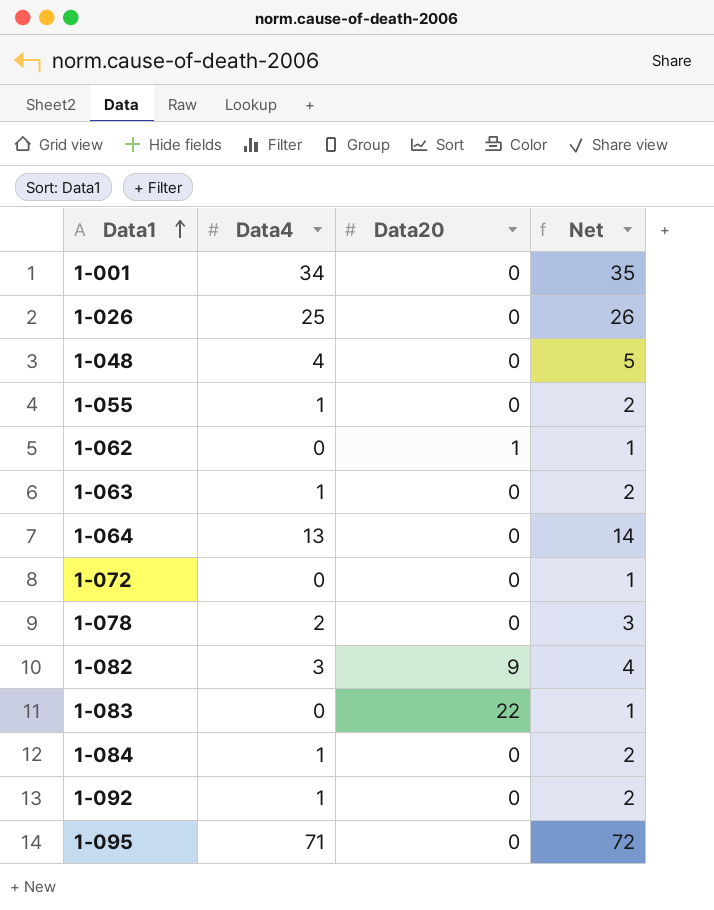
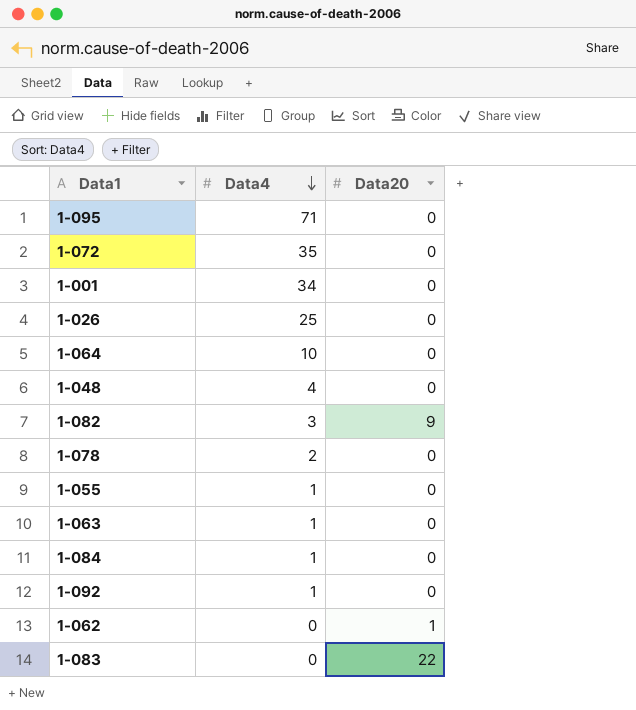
row order: Data1 ascending -> Data4 descending
column Net | formula: [Data4] + 1 -> none
1-072 | Data4: 0 -> 35
1-064 | Data4: 13 -> 10

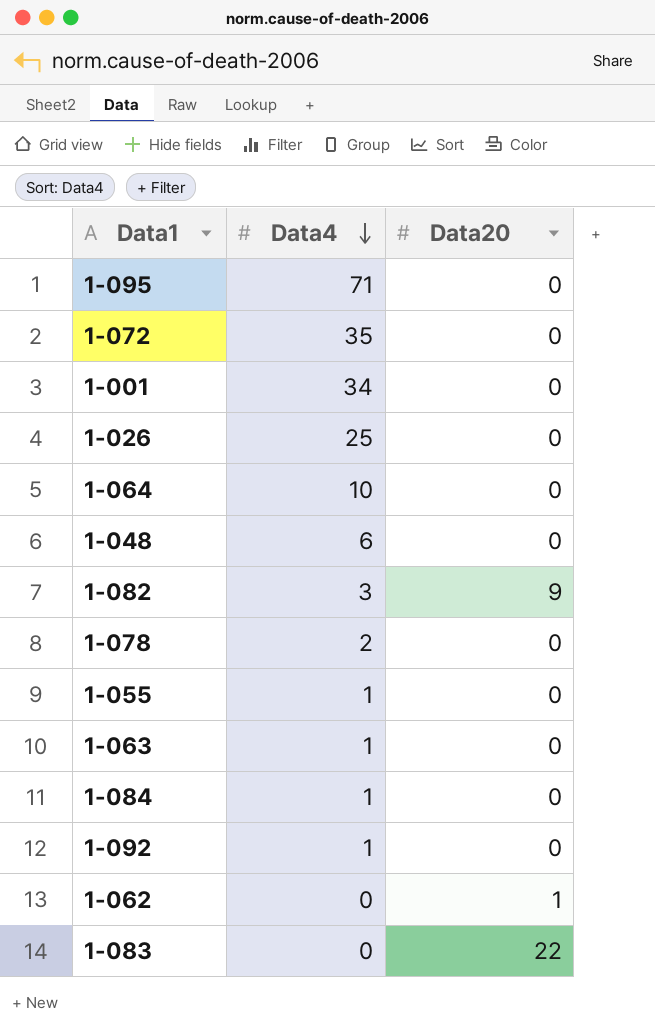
1-048 | Data4: 4 -> 6

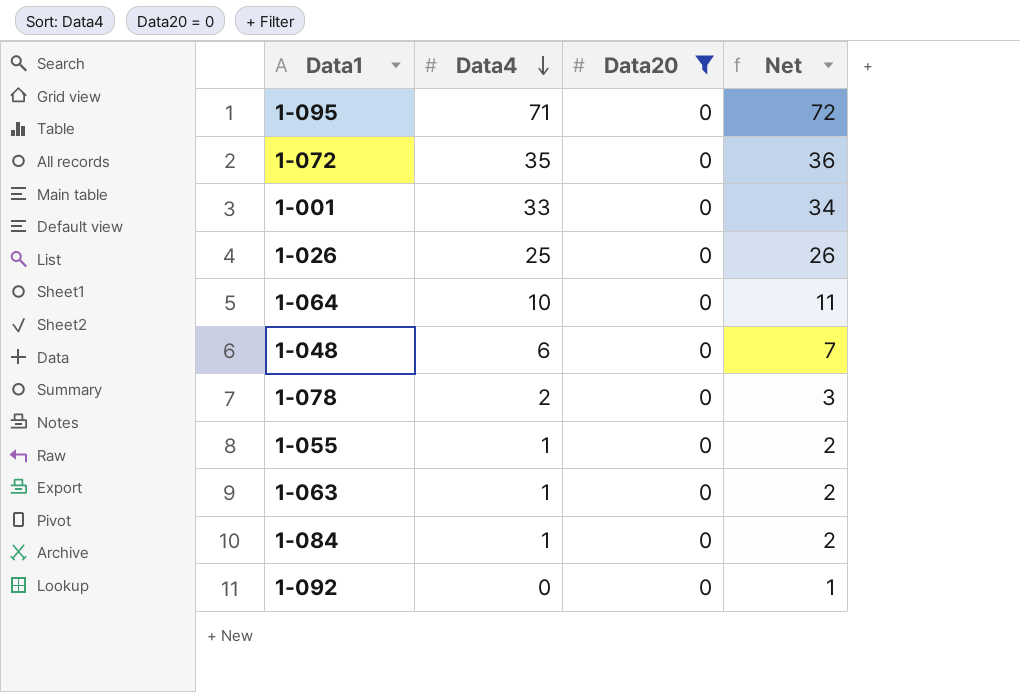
filter: none -> Data20 = 0
column Net | formula: none -> [Data4] + 1
1-001 | Data4: 34 -> 33
1-092 | Data4: 1 -> 0

